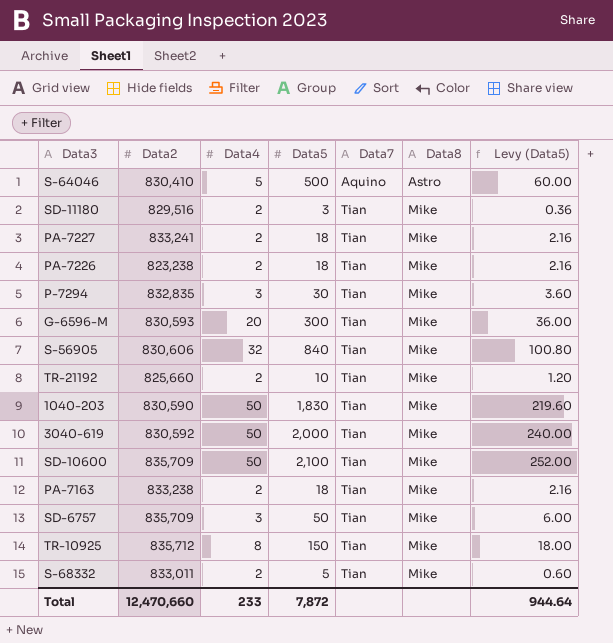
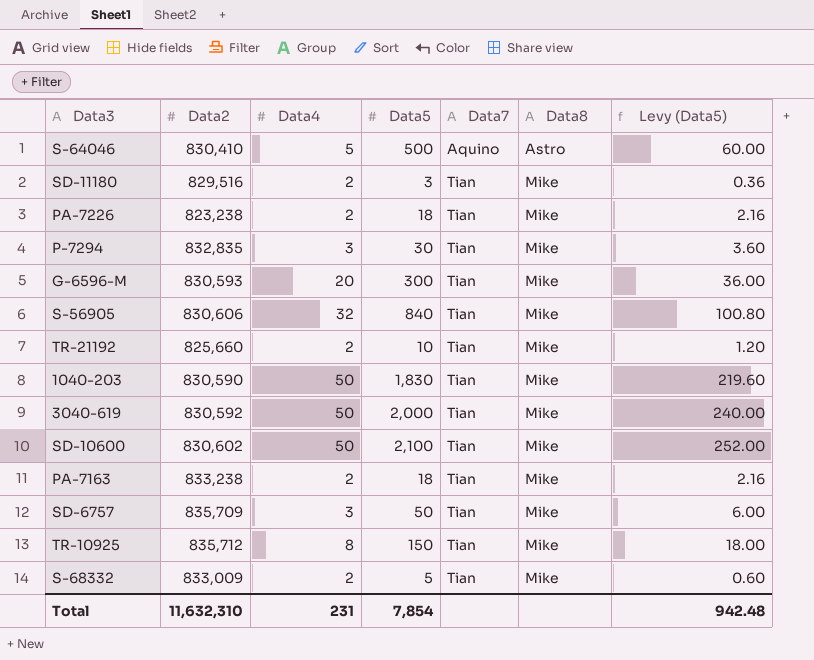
row PA-7227: 833,241 | 2 | 18 | Tian | Mike | 2.16 -> none
SD-10600 | Data2: 835,709 -> 830,602
S-68332 | Data2: 833,011 -> 833,009
Total | Data2: 12,470,660 -> 11,632,310
Total | Data4: 233 -> 231
Total | Data5: 7,872 -> 7,854
Total | Levy (Data5): 944.64 -> 942.48

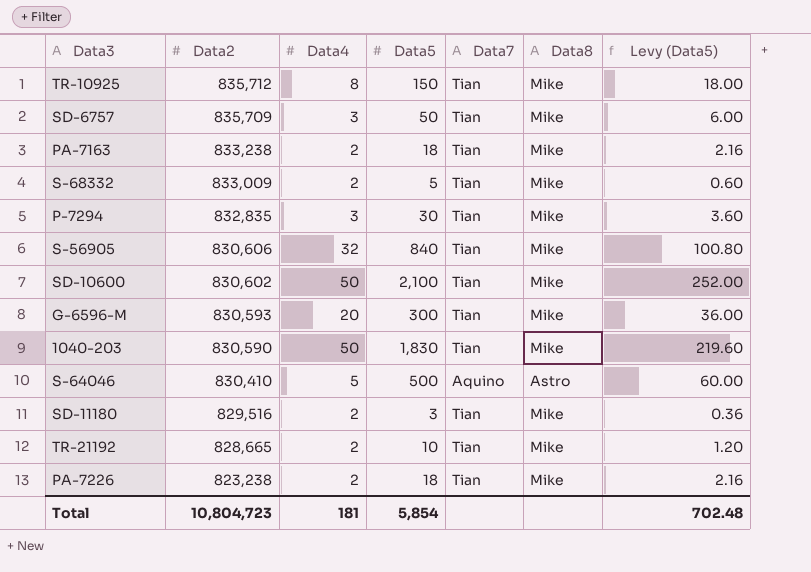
row order: Data7 ascending -> Data2 descending
row 3040-619: 830,592 | 50 | 2,000 | Tian | Mike | 240.00 -> none
TR-21192 | Data2: 825,660 -> 828,665
Total | Data2: 11,632,310 -> 10,804,723
Total | Data4: 231 -> 181
Total | Data5: 7,854 -> 5,854
Total | Levy (Data5): 942.48 -> 702.48

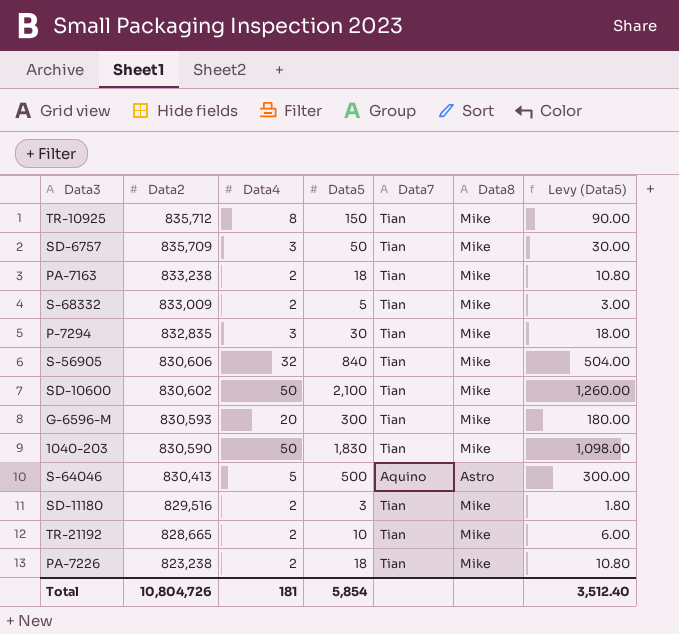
column Levy (Data5) | formula: [Data5] * 0.12 -> [Data5] * 0.6
S-64046 | Data2: 830,410 -> 830,413
Total | Data2: 10,804,723 -> 10,804,726
Total | Levy (Data5): 702.48 -> 3,512.40

